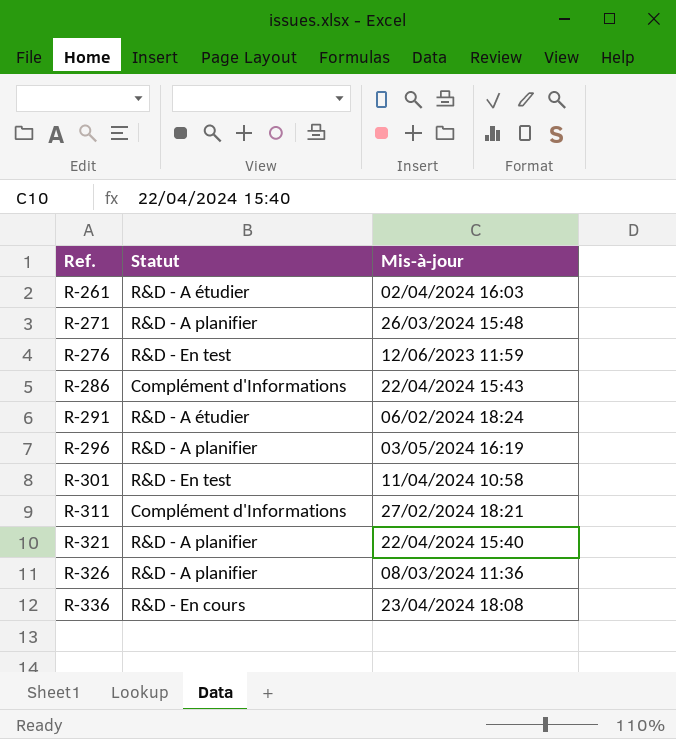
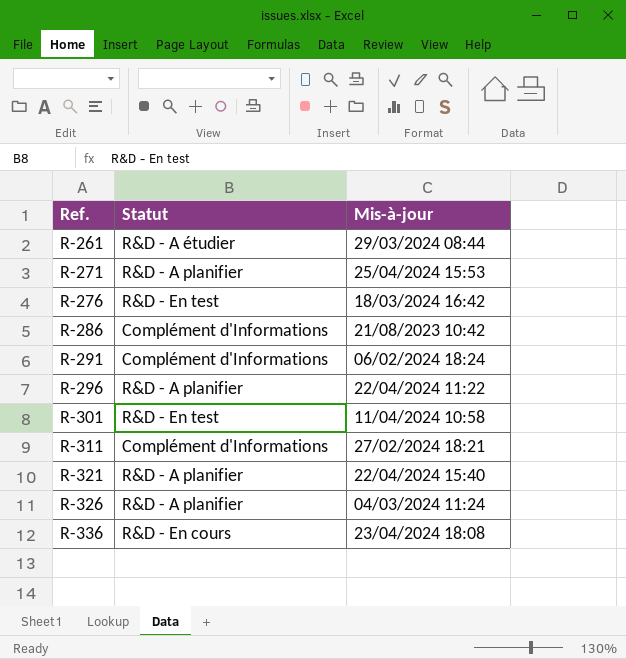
R-261 | Mis-à-jour: 02/04/2024 16:03 -> 29/03/2024 08:44
R-271 | Mis-à-jour: 26/03/2024 15:48 -> 25/04/2024 15:53
R-276 | Mis-à-jour: 12/06/2023 11:59 -> 18/03/2024 16:42
R-286 | Mis-à-jour: 22/04/2024 15:43 -> 21/08/2023 10:42
R-291 | Statut: R&D - A étudier -> Complément d'Informations
R-296 | Mis-à-jour: 03/05/2024 16:19 -> 22/04/2024 11:22
R-326 | Mis-à-jour: 08/03/2024 11:36 -> 04/03/2024 11:24

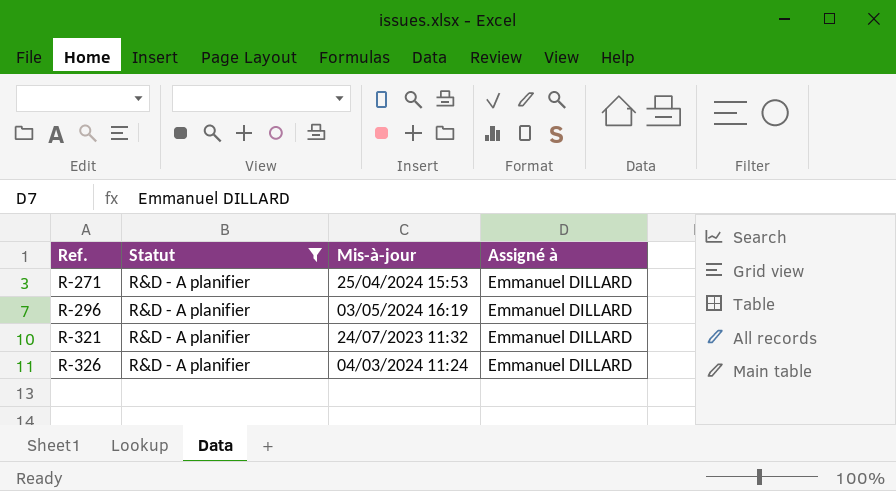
filter: none -> Statut = R&D - A planifier
column Assigné à | position: none -> 4
R-296 | Mis-à-jour: 22/04/2024 11:22 -> 03/05/2024 16:19
R-321 | Mis-à-jour: 22/04/2024 15:40 -> 24/07/2023 11:32

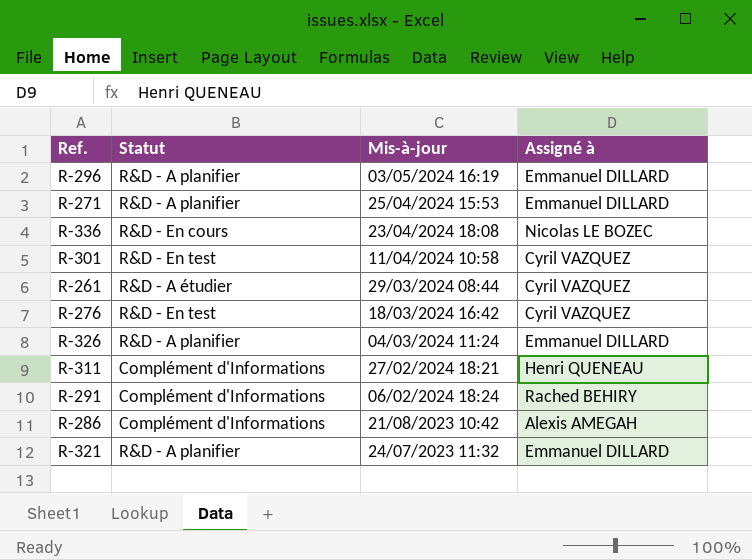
filter: Statut = R&D - A planifier -> none
row order: Ref. ascending -> Mis-à-jour descending

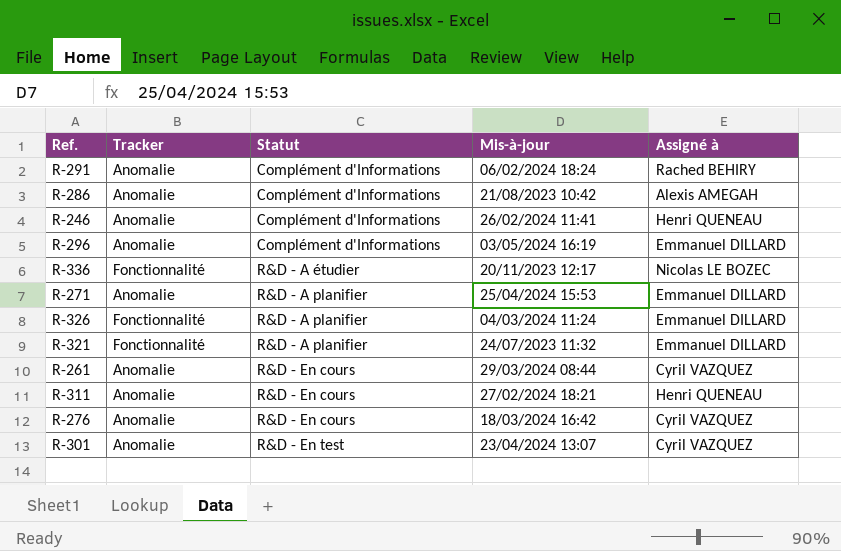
row order: Mis-à-jour descending -> Statut ascending
column Tracker | position: none -> 2
row R-246: none -> Anomalie | Complément d'Informations | 26/02/2024 11:41 | Henri QUENEAU
R-296 | Statut: R&D - A planifier -> Complément d'Informations
R-336 | Statut: R&D - En cours -> R&D - A étudier
R-336 | Mis-à-jour: 23/04/2024 18:08 -> 20/11/2023 12:17
R-261 | Statut: R&D - A étudier -> R&D - En cours
R-311 | Statut: Complément d'Informations -> R&D - En cours
R-276 | Statut: R&D - En test -> R&D - En cours
R-301 | Mis-à-jour: 11/04/2024 10:58 -> 23/04/2024 13:07

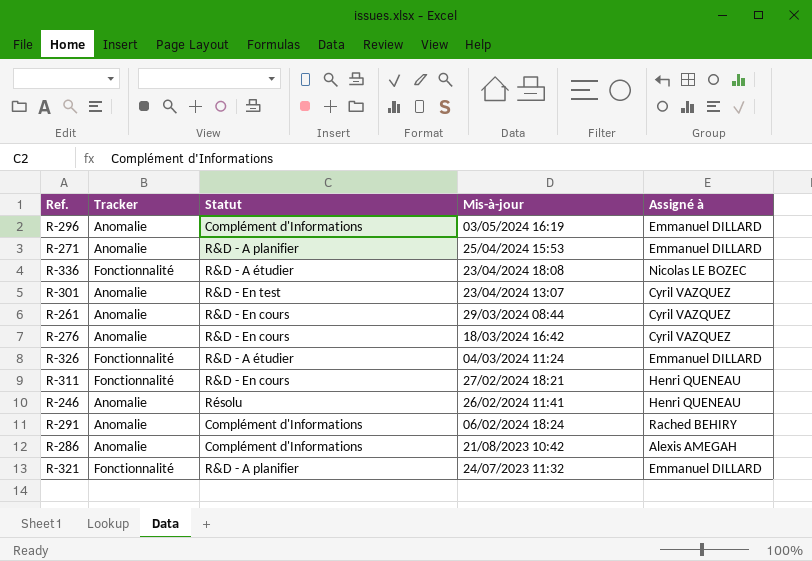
row order: Statut ascending -> Mis-à-jour descending
R-336 | Mis-à-jour: 20/11/2023 12:17 -> 23/04/2024 18:08
R-326 | Statut: R&D - A planifier -> R&D - A étudier
R-311 | Tracker: Anomalie -> Fonctionnalité
R-246 | Statut: Complément d'Informations -> Résolu

